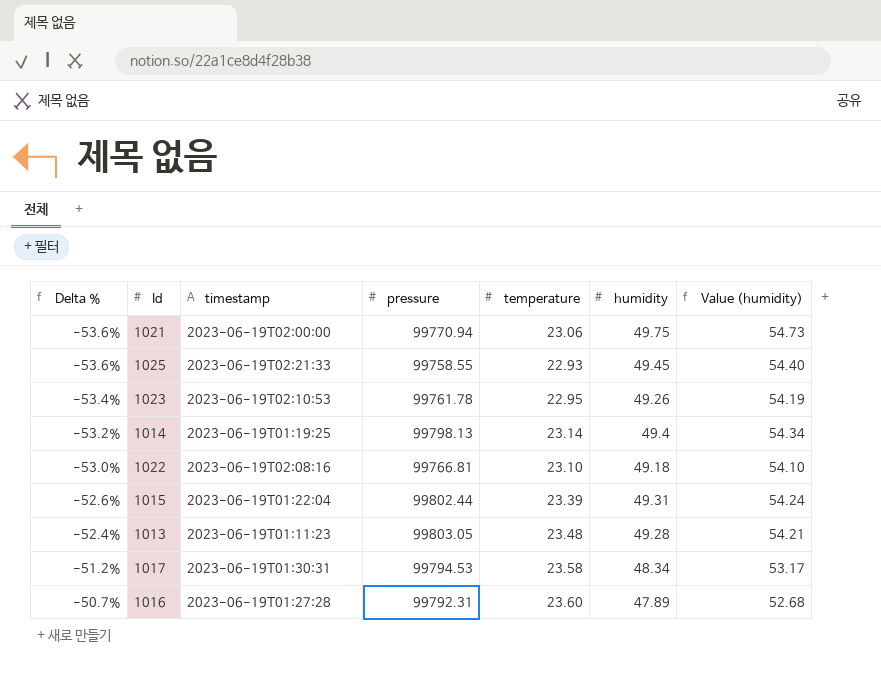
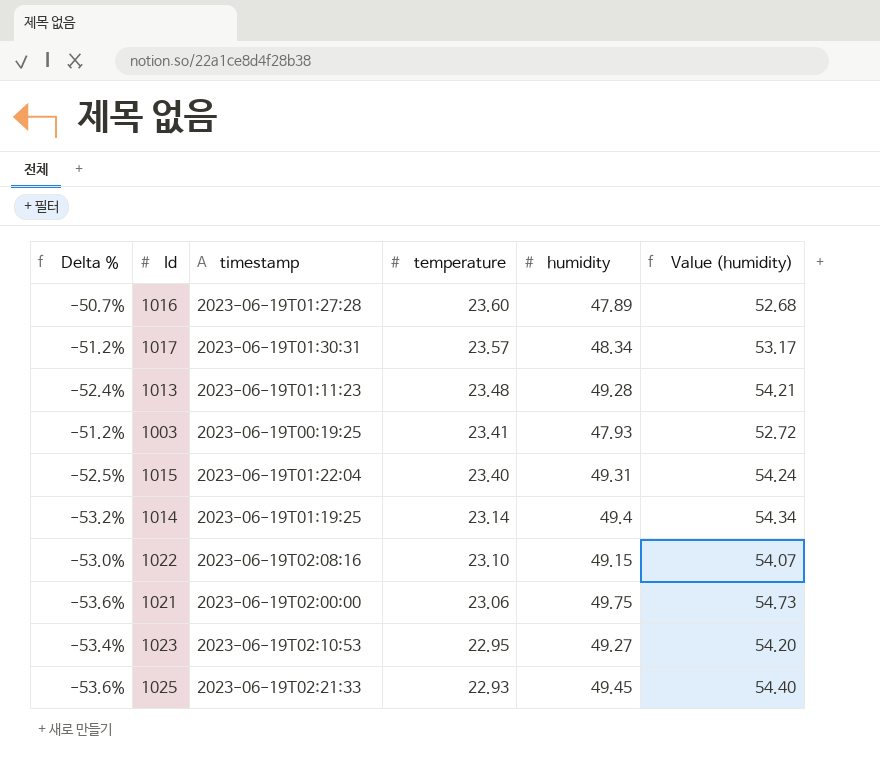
row order: Delta % ascending -> temperature descending
column pressure | position: 4 -> none
1017 | temperature: 23.58 -> 23.57
row 1003: none -> -51.2% | 2023-06-19T00:19:25 | 23.41 | 47.93 | 52.72
1015 | Delta %: -52.6% -> -52.5%
1015 | temperature: 23.39 -> 23.40
1022 | humidity: 49.18 -> 49.15
1022 | Value (humidity): 54.10 -> 54.07
1023 | humidity: 49.26 -> 49.27
1023 | Value (humidity): 54.19 -> 54.20

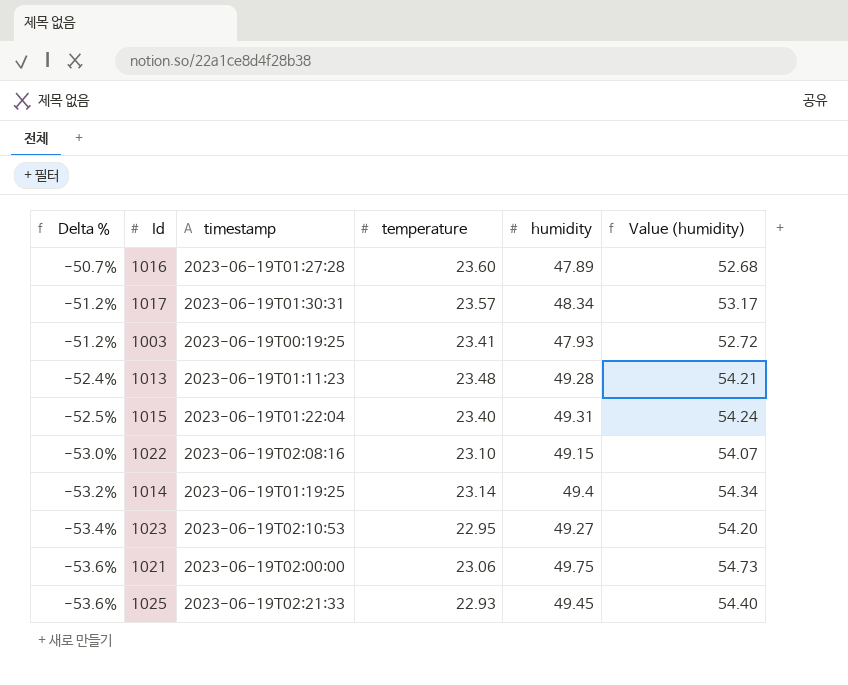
row order: temperature descending -> Delta % descending

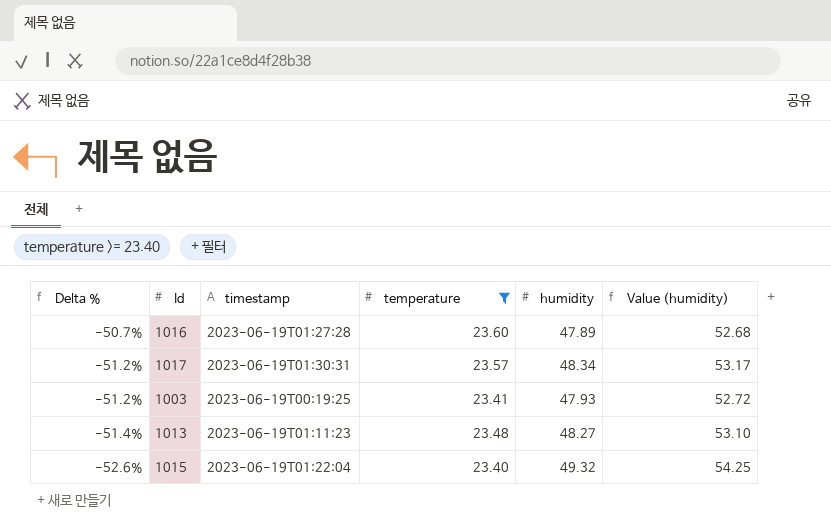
filter: none -> temperature >= 23.40
1013 | Delta %: -52.4% -> -51.4%
1013 | humidity: 49.28 -> 48.27
1013 | Value (humidity): 54.21 -> 53.10
1015 | Delta %: -52.5% -> -52.6%
1015 | humidity: 49.31 -> 49.32
1015 | Value (humidity): 54.24 -> 54.25

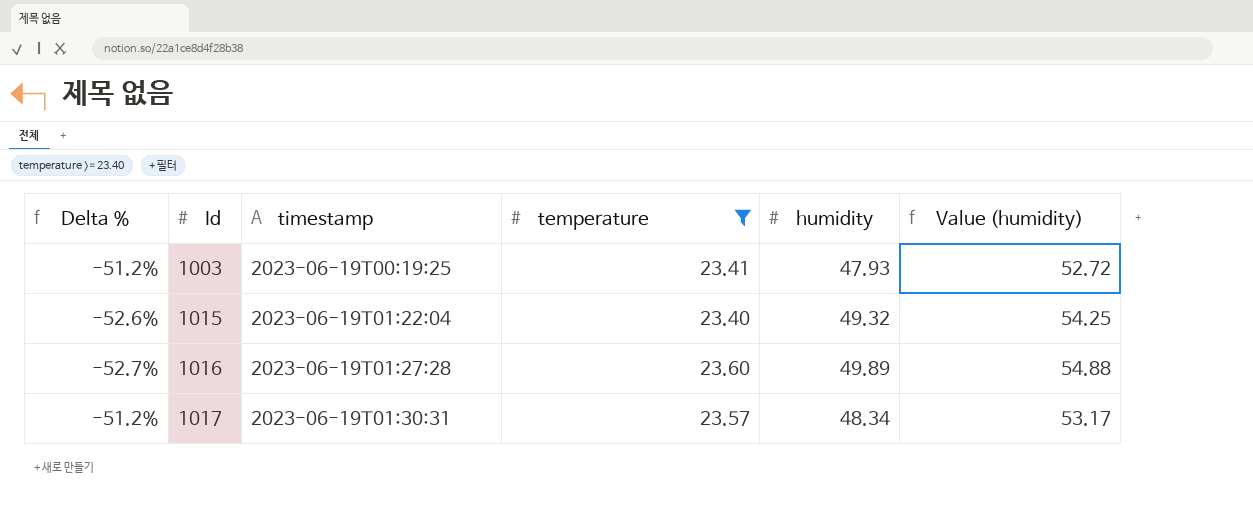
row order: Delta % descending -> Id ascending
row 1013: -51.4% | 2023-06-19T01:11:23 | 23.48 | 48.27 | 53.10 -> none
1016 | Delta %: -50.7% -> -52.7%
1016 | humidity: 47.89 -> 49.89
1016 | Value (humidity): 52.68 -> 54.88

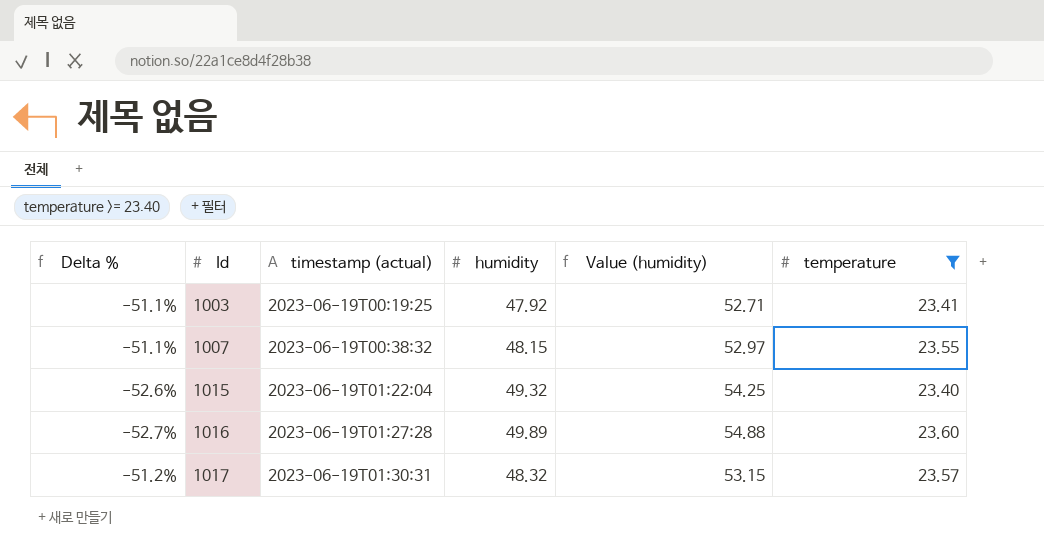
column name: timestamp -> timestamp (actual)
column temperature | position: 4 -> 6
1003 | Delta %: -51.2% -> -51.1%
1003 | humidity: 47.93 -> 47.92
1003 | Value (humidity): 52.72 -> 52.71
row 1007: none -> -51.1% | 2023-06-19T00:38:32 | 48.15 | 52.97 | 23.55
1017 | humidity: 48.34 -> 48.32
1017 | Value (humidity): 53.17 -> 53.15

